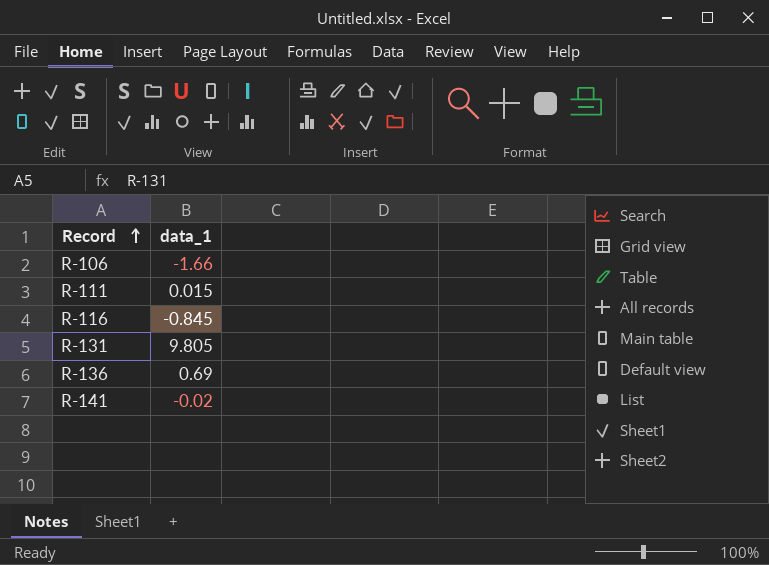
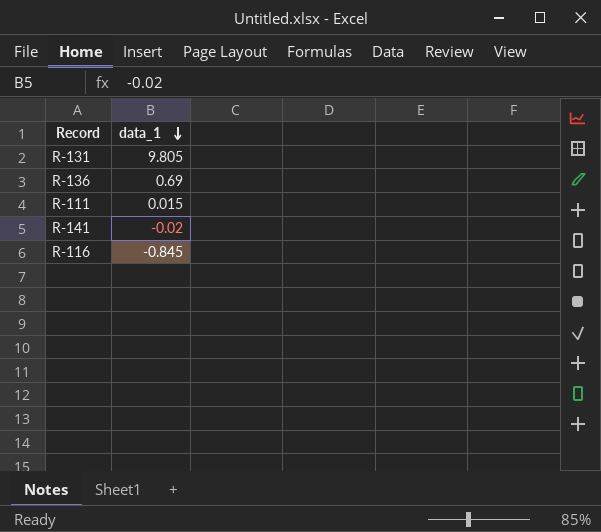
row order: Record ascending -> data_1 descending
row R-106: -1.66 -> none

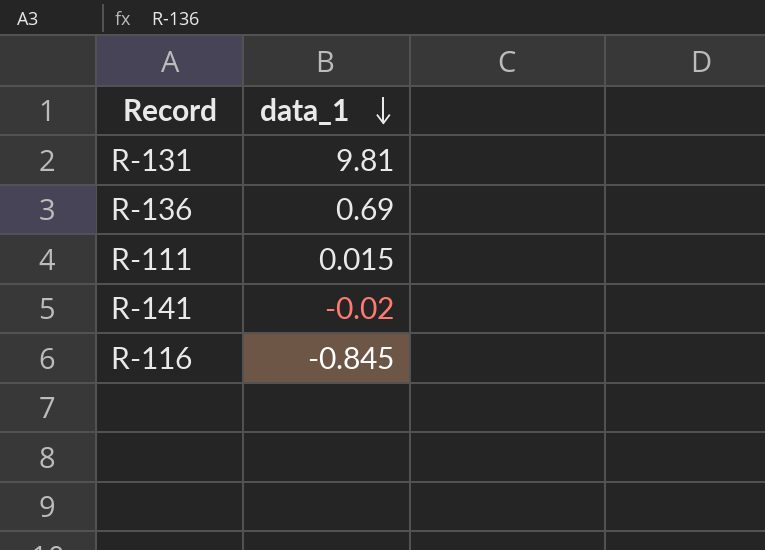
R-131 | data_1: 9.805 -> 9.81

